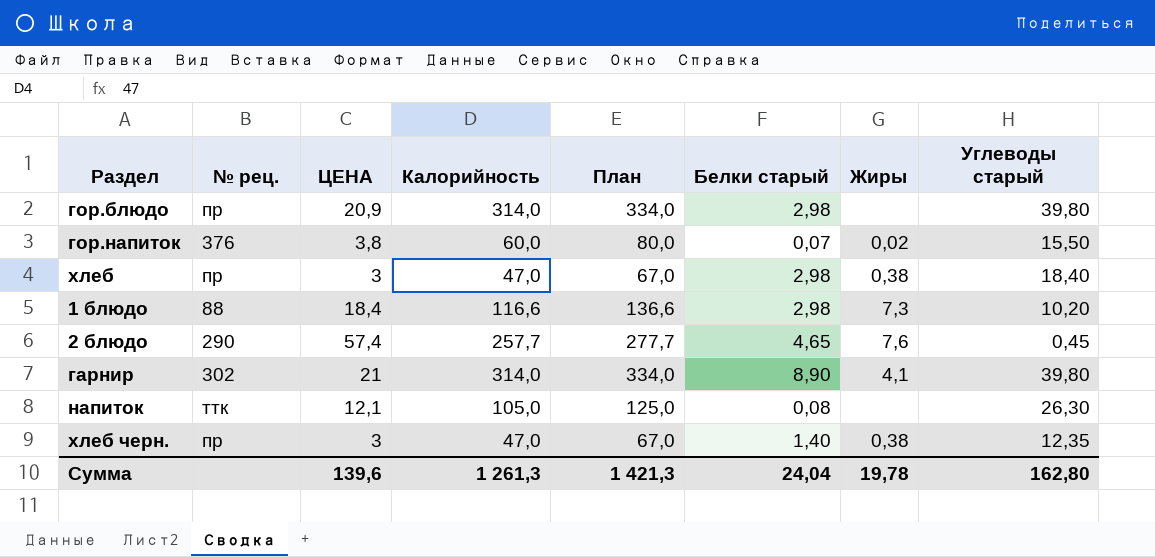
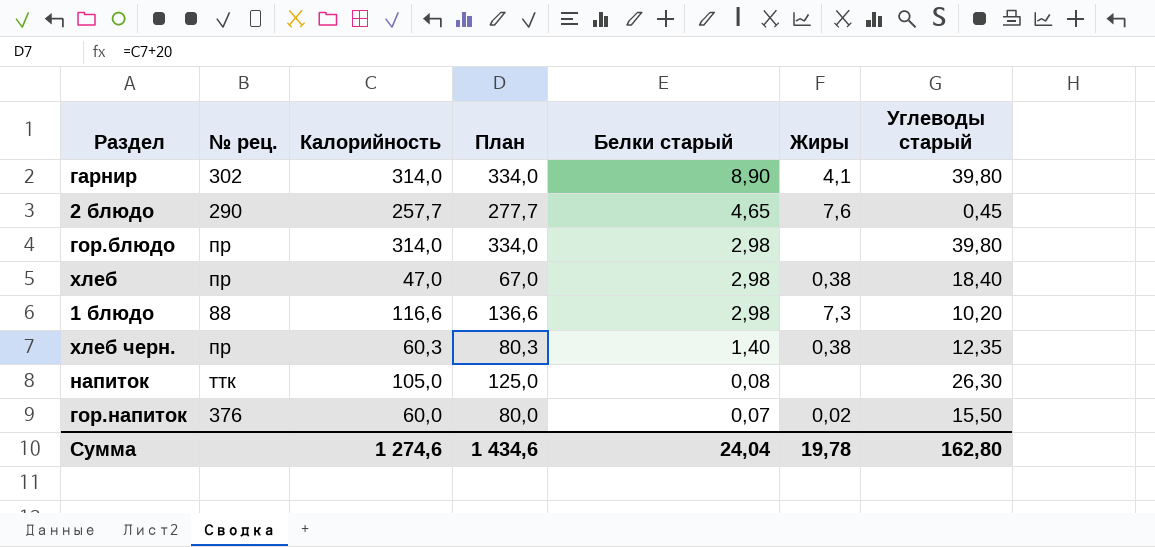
row order: none -> Белки старый descending
column ЦЕНА | position: 3 -> none
хлеб черн. | Калорийность: 47,0 -> 60,3
хлеб черн. | План: 67,0 -> 80,3
Сумма | Калорийность: 1 261,3 -> 1 274,6
Сумма | План: 1 421,3 -> 1 434,6

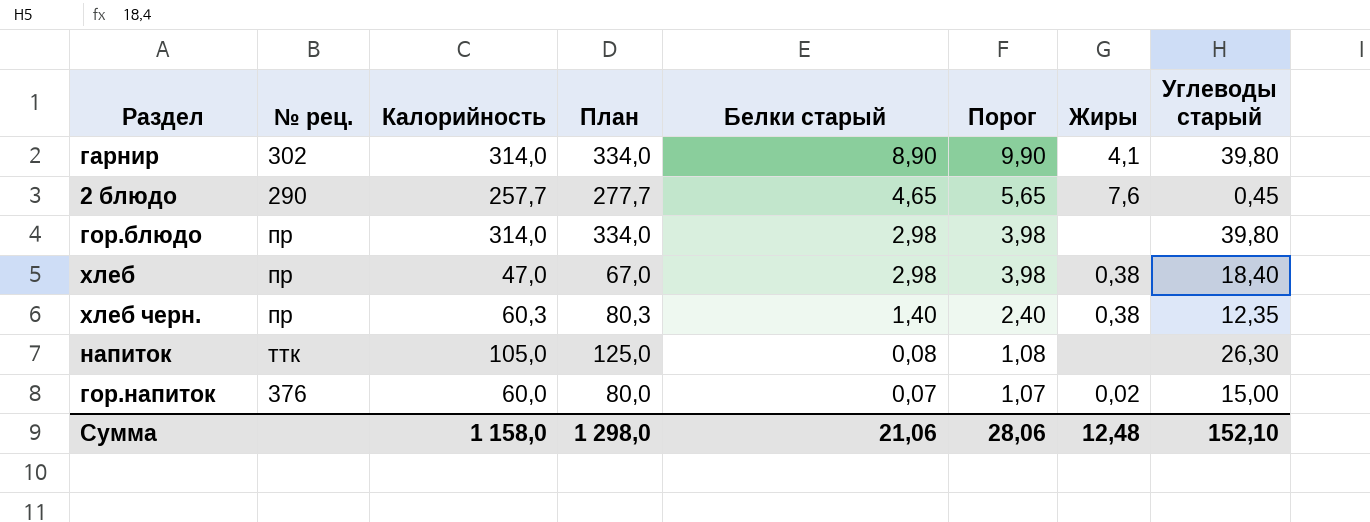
column Порог | formula: none -> [Белки старый] + 1
row 1 блюдо: 88 | 116,6 | 136,6 | 2,98 | 7,3 | 10,20 -> none
гор.напиток | Углеводы старый: 15,50 -> 15,00
Сумма | Калорийность: 1 274,6 -> 1 158,0
Сумма | План: 1 434,6 -> 1 298,0
Сумма | Белки старый: 24,04 -> 21,06
Сумма | Жиры: 19,78 -> 12,48
Сумма | Углеводы старый: 162,80 -> 152,10

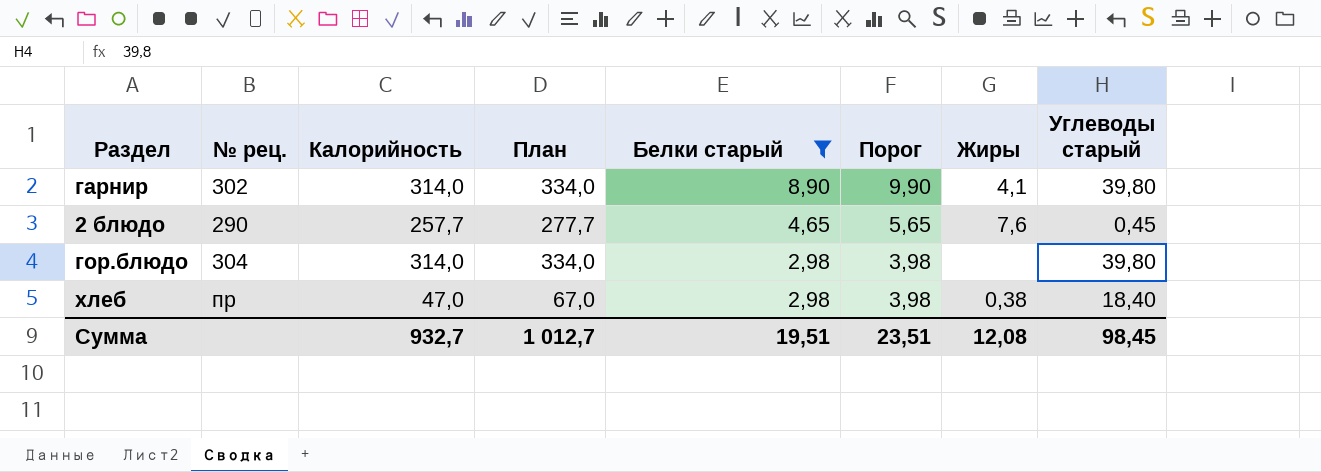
filter: none -> Белки старый >= 2,98
гор.блюдо | № рец.: пр -> 304
Сумма | Калорийность: 1 158,0 -> 932,7
Сумма | План: 1 298,0 -> 1 012,7
Сумма | Белки старый: 21,06 -> 19,51
Сумма | Порог: 28,06 -> 23,51
Сумма | Жиры: 12,48 -> 12,08
Сумма | Углеводы старый: 152,10 -> 98,45

